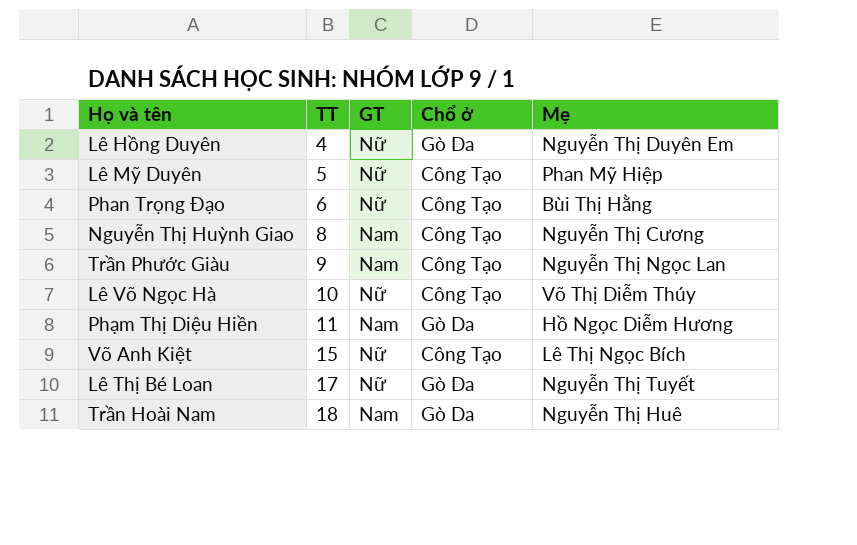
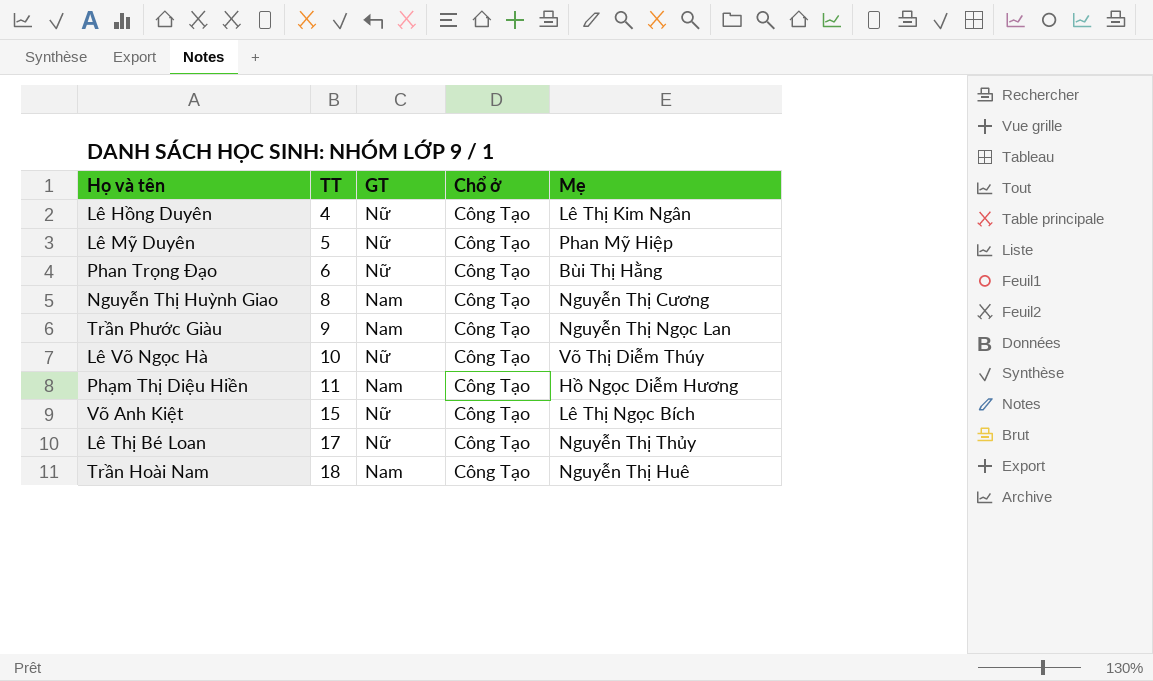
Lê Hồng Duyên | Chổ ở: Gò Da -> Công Tạo
Lê Hồng Duyên | Mẹ: Nguyễn Thị Duyên Em -> Lê Thị Kim Ngân
Phạm Thị Diệu Hiền | Chổ ở: Gò Da -> Công Tạo
Lê Thị Bé Loan | Chổ ở: Gò Da -> Công Tạo
Lê Thị Bé Loan | Mẹ: Nguyễn Thị Tuyết -> Nguyễn Thị Thủy
Trần Hoài Nam | Chổ ở: Gò Da -> Công Tạo

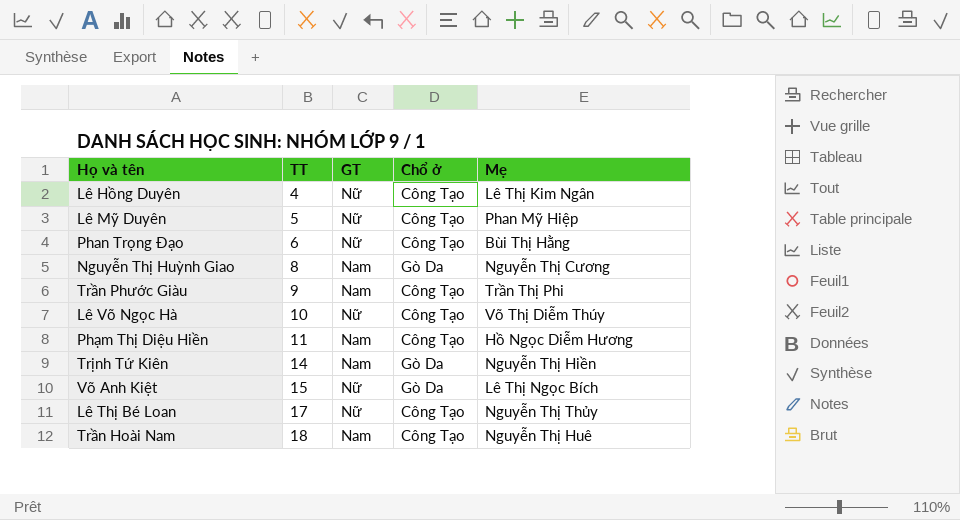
Nguyễn Thị Huỳnh Giao | Chổ ở: Công Tạo -> Gò Da
Trần Phước Giàu | Mẹ: Nguyễn Thị Ngọc Lan -> Trần Thị Phi
row Trịnh Tứ Kiên: none -> 14 | Nam | Gò Da | Nguyễn Thị Hiền
Võ Anh Kiệt | Chổ ở: Công Tạo -> Gò Da

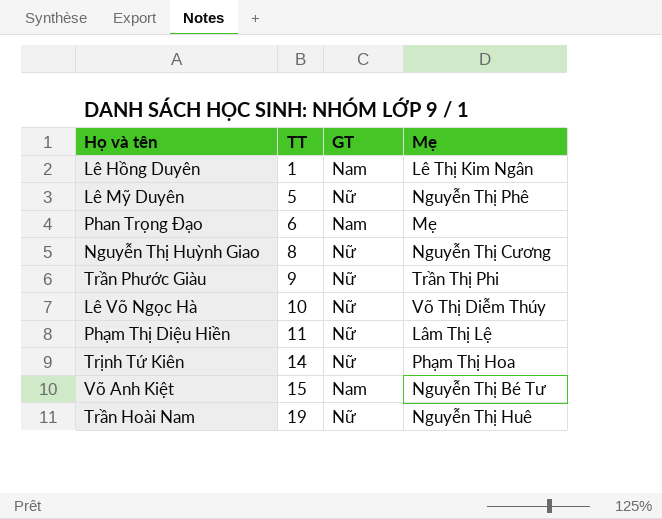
column Chổ ở | position: 4 -> none
row Lê Thị Bé Loan: 17 | Nữ | Công Tạo | Nguyễn Thị Thủy -> none
Lê Hồng Duyên | TT: 4 -> 1
Lê Hồng Duyên | GT: Nữ -> Nam
Lê Mỹ Duyên | Mẹ: Phan Mỹ Hiệp -> Nguyễn Thị Phê
Phan Trọng Đạo | GT: Nữ -> Nam
Phan Trọng Đạo | Mẹ: Bùi Thị Hằng -> Mẹ
Nguyễn Thị Huỳnh Giao | GT: Nam -> Nữ
Trần Phước Giàu | GT: Nam -> Nữ
Phạm Thị Diệu Hiền | GT: Nam -> Nữ
Phạm Thị Diệu Hiền | Mẹ: Hồ Ngọc Diễm Hương -> Lâm Thị Lệ
Trịnh Tứ Kiên | GT: Nam -> Nữ
Trịnh Tứ Kiên | Mẹ: Nguyễn Thị Hiền -> Phạm Thị Hoa
Võ Anh Kiệt | GT: Nữ -> Nam
Võ Anh Kiệt | Mẹ: Lê Thị Ngọc Bích -> Nguyễn Thị Bé Tư
Trần Hoài Nam | TT: 18 -> 19
Trần Hoài Nam | GT: Nam -> Nữ

